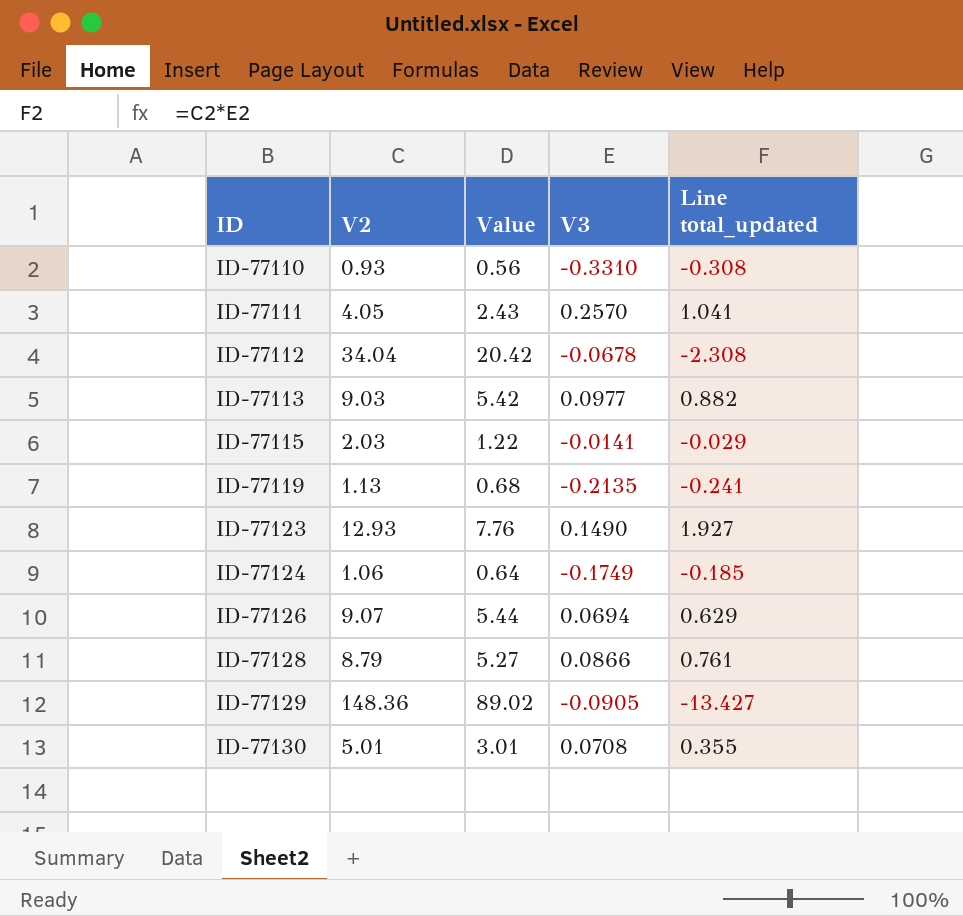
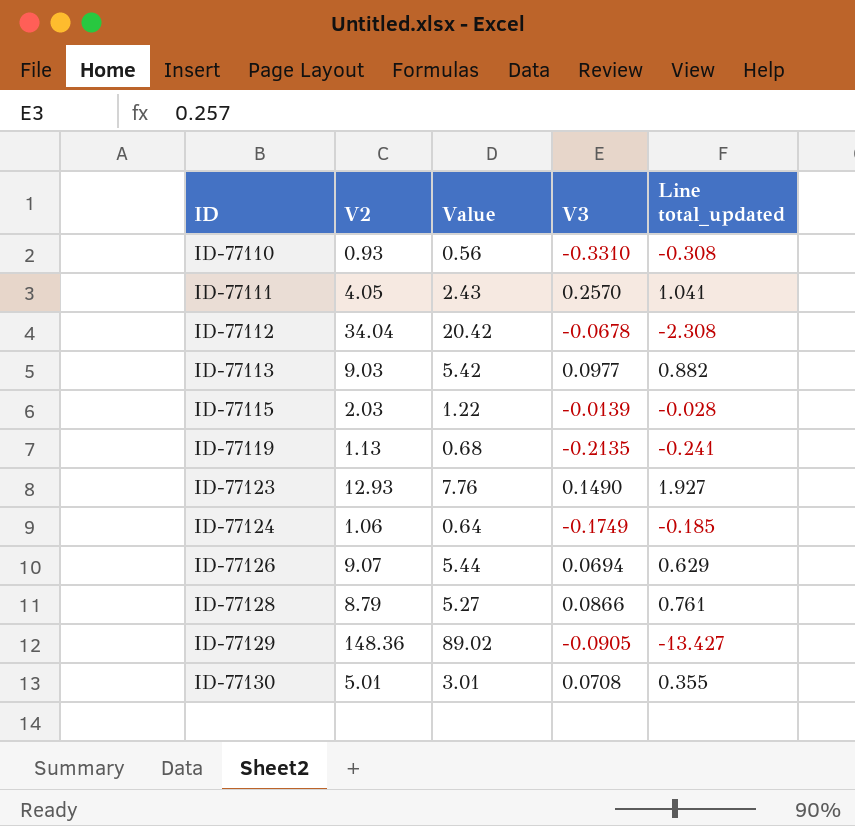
ID-77115 | V3: -0.0141 -> -0.0139
ID-77115 | Line total_updated: -0.029 -> -0.028

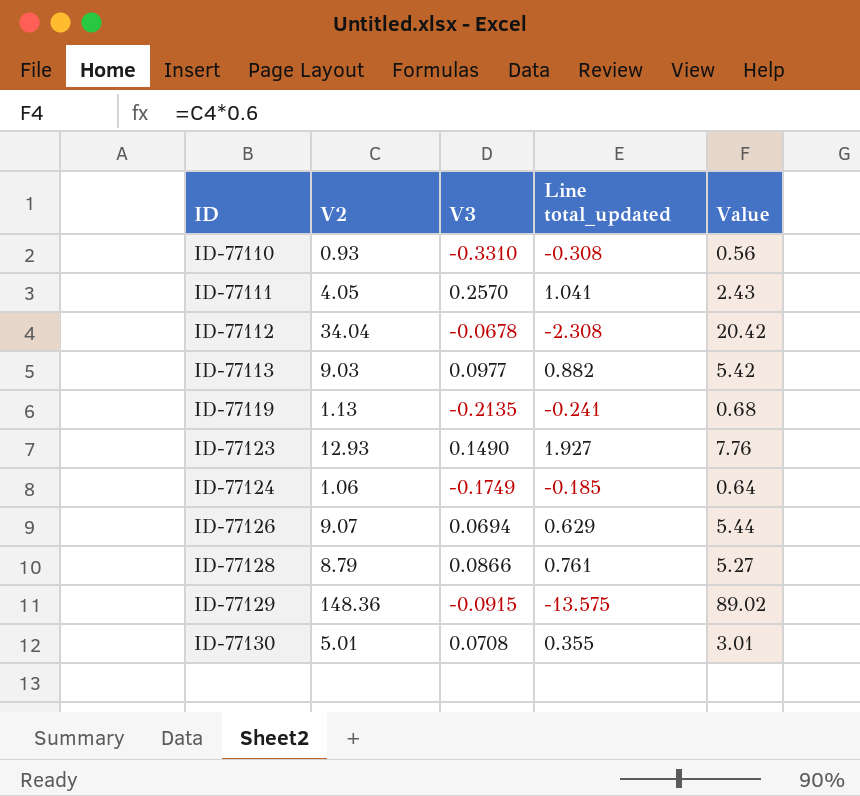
column Value | position: 3 -> 5
row ID-77115: 2.03 | 1.22 | -0.0139 | -0.028 -> none
ID-77129 | V3: -0.0905 -> -0.0915
ID-77129 | Line total_updated: -13.427 -> -13.575

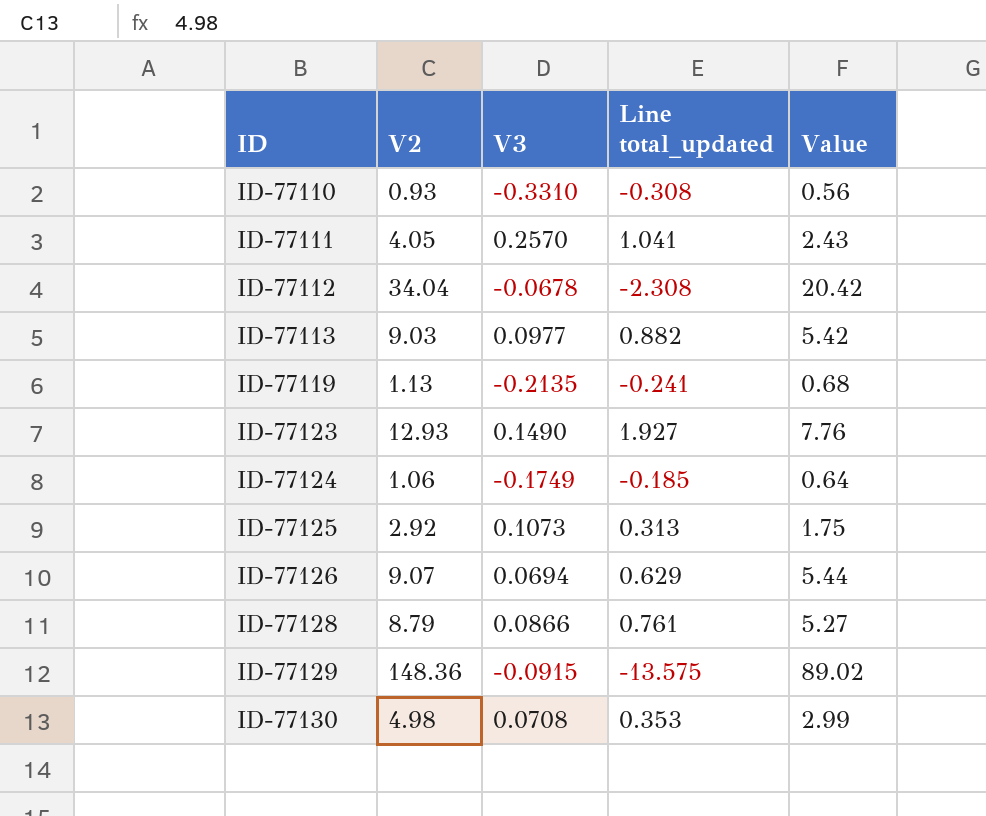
row ID-77125: none -> 2.92 | 0.1073 | 0.313 | 1.75
ID-77130 | V2: 5.01 -> 4.98
ID-77130 | Line total_updated: 0.355 -> 0.353
ID-77130 | Value: 3.01 -> 2.99

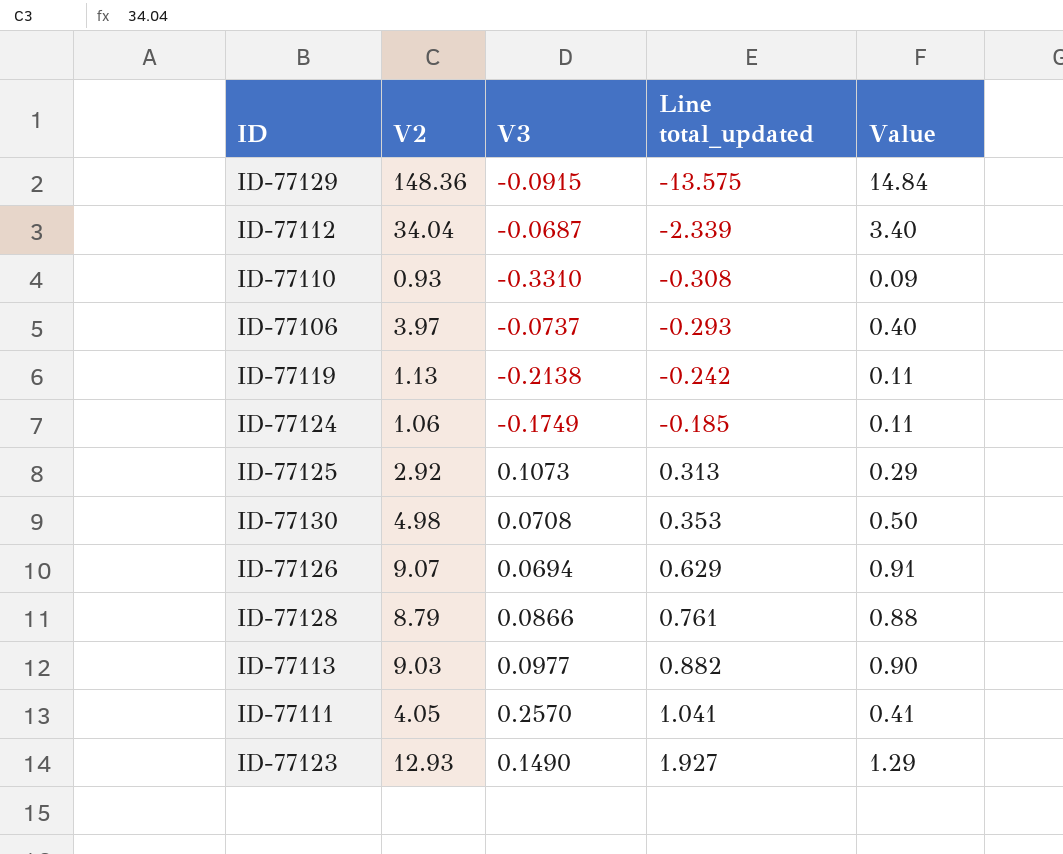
row order: ID ascending -> Line total_updated ascending
column Value | formula: [V2] * 0.6 -> [V2] * 0.1
ID-77112 | V3: -0.0678 -> -0.0687
ID-77112 | Line total_updated: -2.308 -> -2.339
row ID-77106: none -> 3.97 | -0.0737 | -0.293 | 0.40
ID-77119 | V3: -0.2135 -> -0.2138
ID-77119 | Line total_updated: -0.241 -> -0.242

